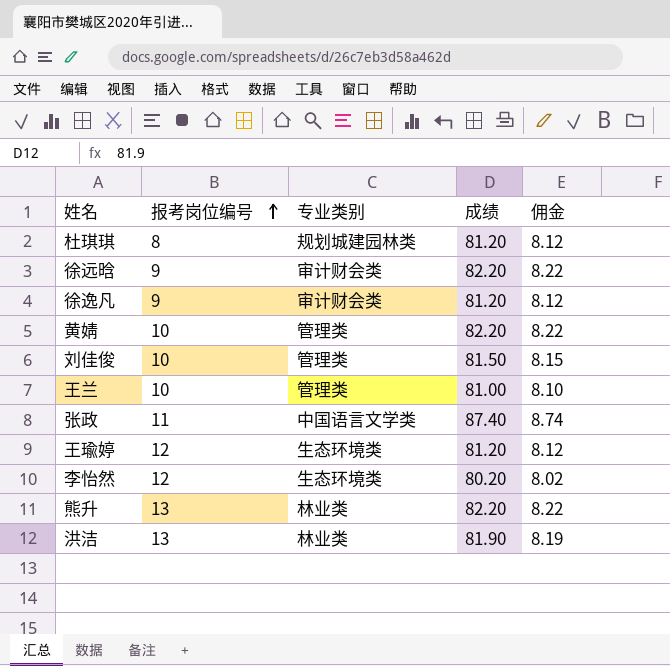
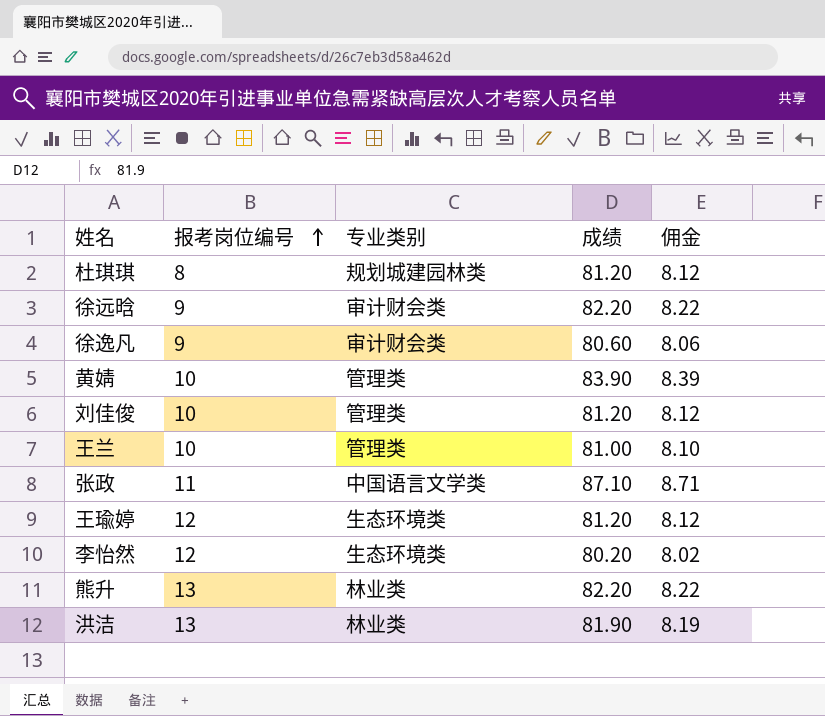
徐逸凡 | 成绩: 81.20 -> 80.60
徐逸凡 | 佣金: 8.12 -> 8.06
黄婧 | 成绩: 82.20 -> 83.90
黄婧 | 佣金: 8.22 -> 8.39
刘佳俊 | 成绩: 81.50 -> 81.20
刘佳俊 | 佣金: 8.15 -> 8.12
张政 | 成绩: 87.40 -> 87.10
张政 | 佣金: 8.74 -> 8.71

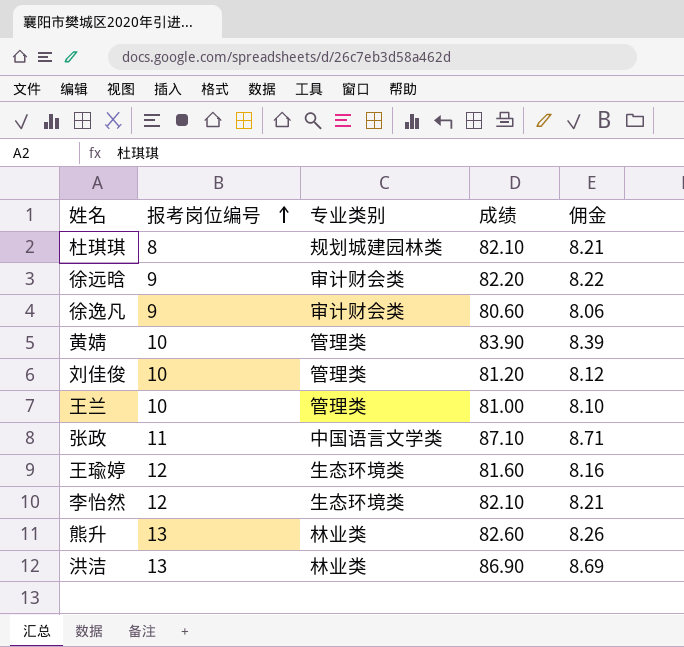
杜琪琪 | 成绩: 81.20 -> 82.10
杜琪琪 | 佣金: 8.12 -> 8.21
王瑜婷 | 成绩: 81.20 -> 81.60
王瑜婷 | 佣金: 8.12 -> 8.16
李怡然 | 成绩: 80.20 -> 82.10
李怡然 | 佣金: 8.02 -> 8.21
熊升 | 成绩: 82.20 -> 82.60
熊升 | 佣金: 8.22 -> 8.26
洪洁 | 成绩: 81.90 -> 86.90
洪洁 | 佣金: 8.19 -> 8.69

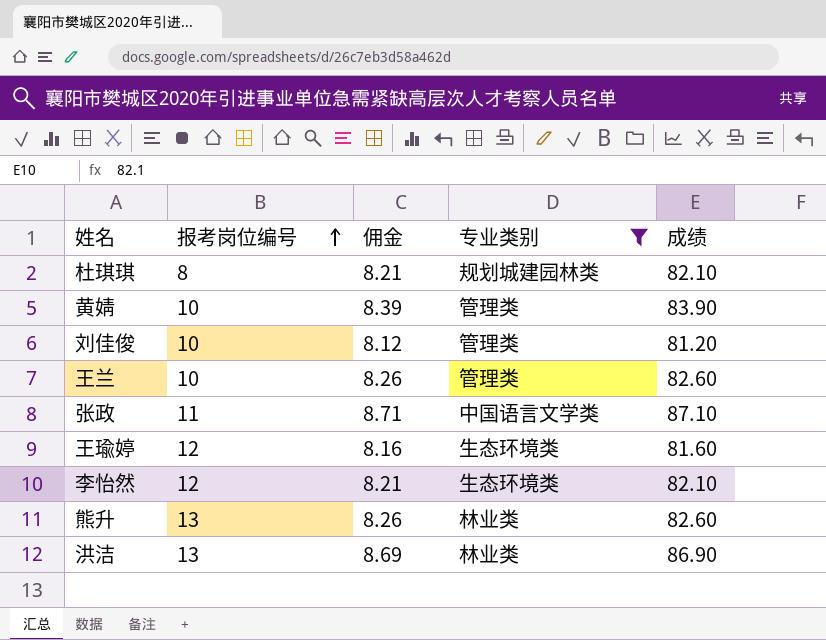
filter: none -> 专业类别 != 审计财会类
column 佣金 | position: 5 -> 3
王兰 | 佣金: 8.10 -> 8.26
王兰 | 成绩: 81.00 -> 82.60

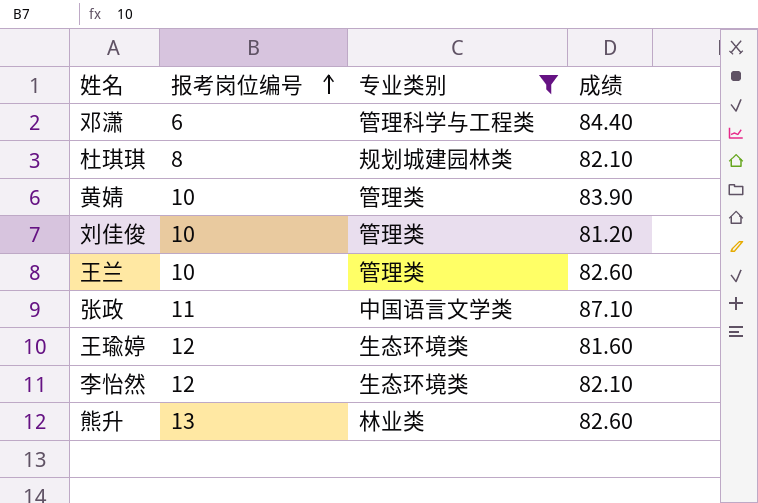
column 佣金 | formula: [成绩] * 0.1 -> none
row 洪洁: 13 | 8.69 | 林业类 | 86.90 -> none
row 邓潇: none -> 6 | 管理科学与工程类 | 84.40

